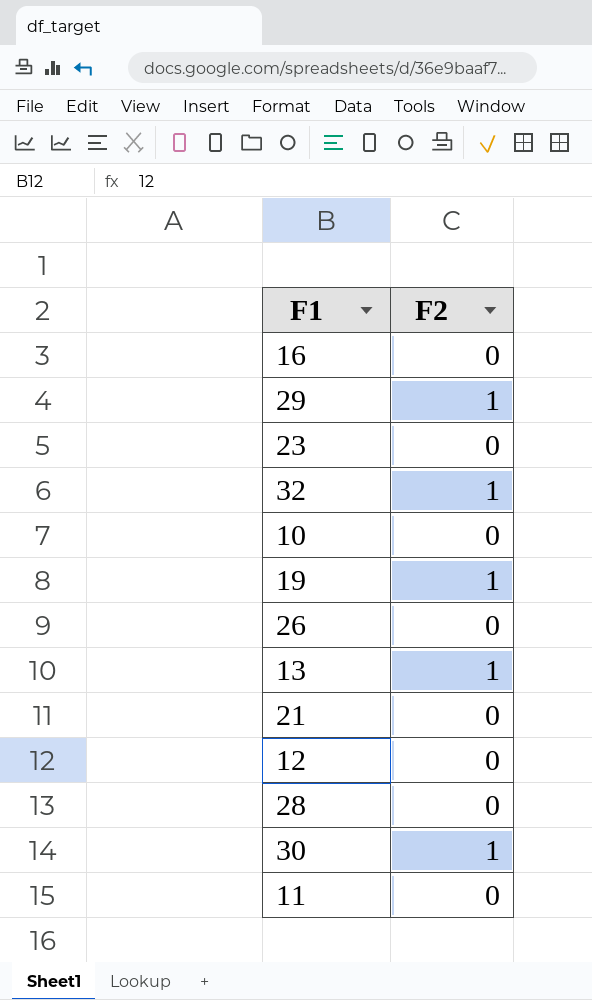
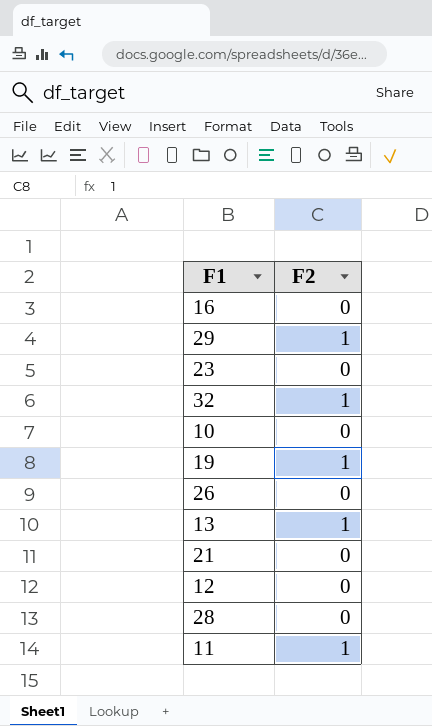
row 30: 1 -> none
11 | F2: 0 -> 1

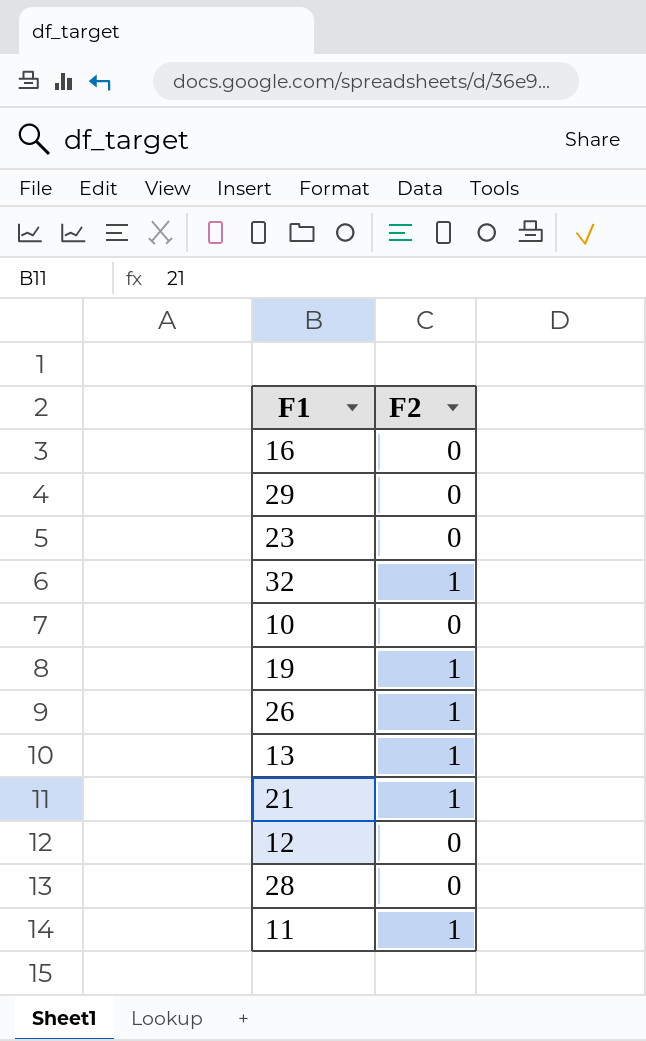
29 | F2: 1 -> 0
26 | F2: 0 -> 1
21 | F2: 0 -> 1

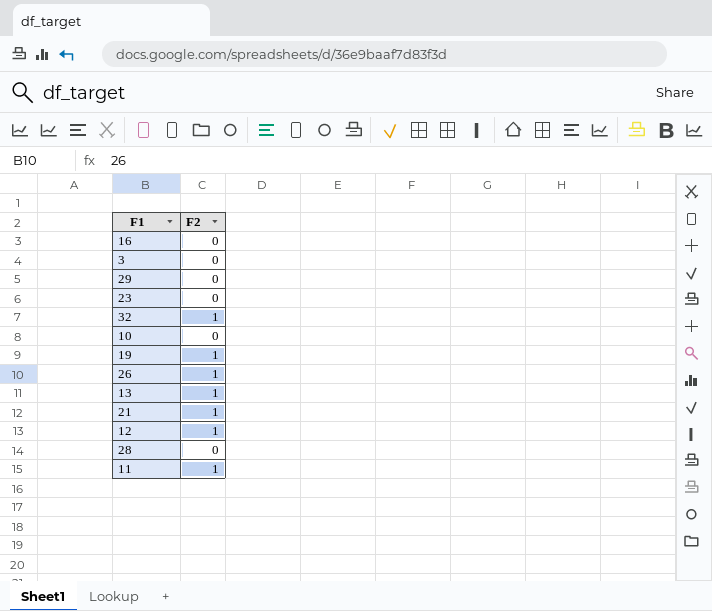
row 3: none -> 0
12 | F2: 0 -> 1

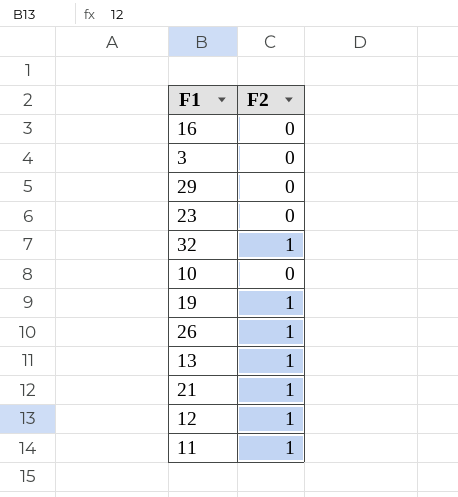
row 28: 0 -> none

